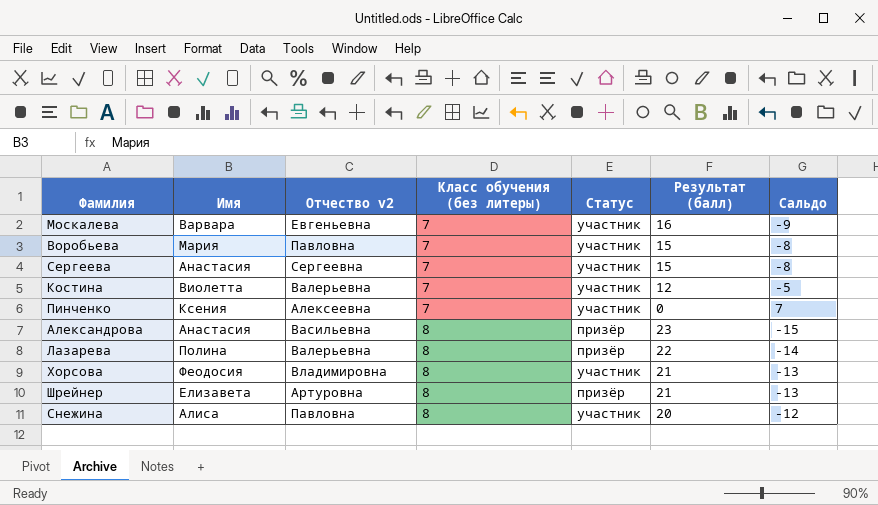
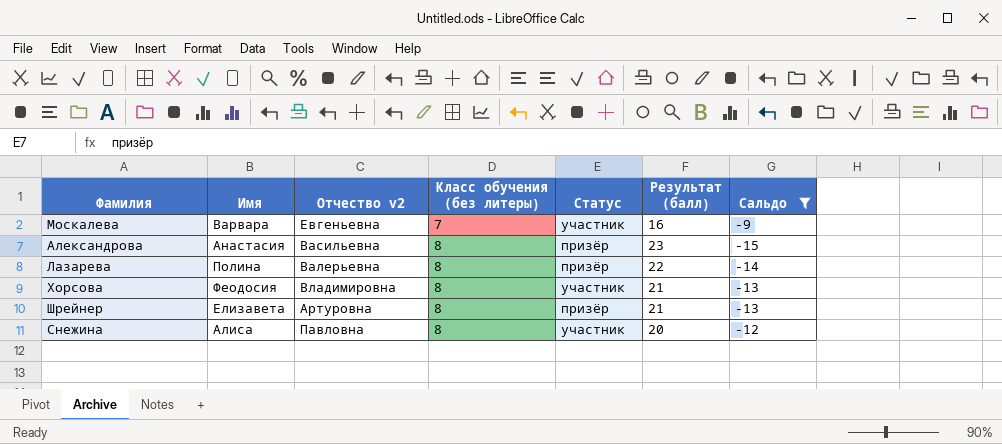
filter: none -> Сальдо <= -9

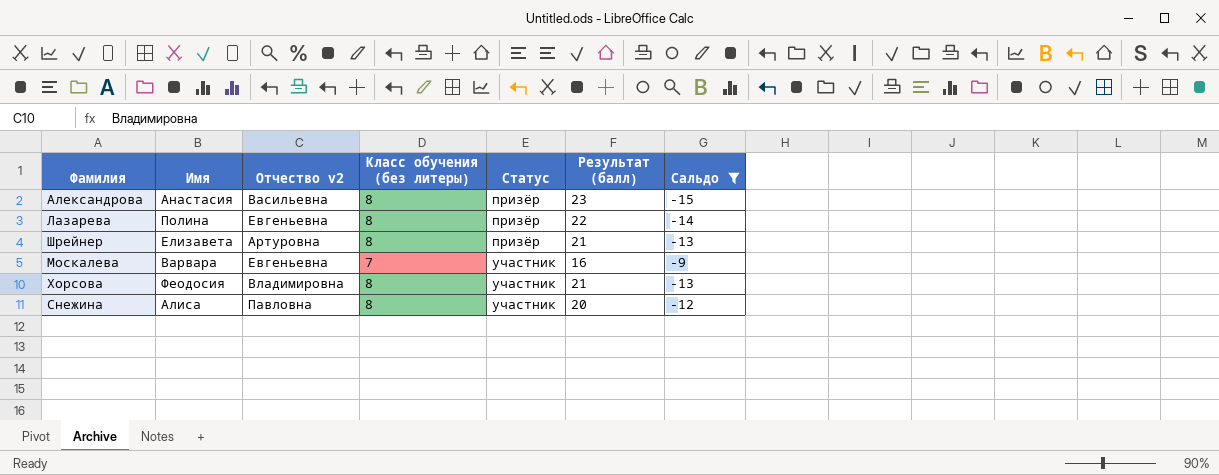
row order: Класс обучения (без литеры) ascending -> Статус ascending
Лазарева | Отчество v2: Валерьевна -> Евгеньевна

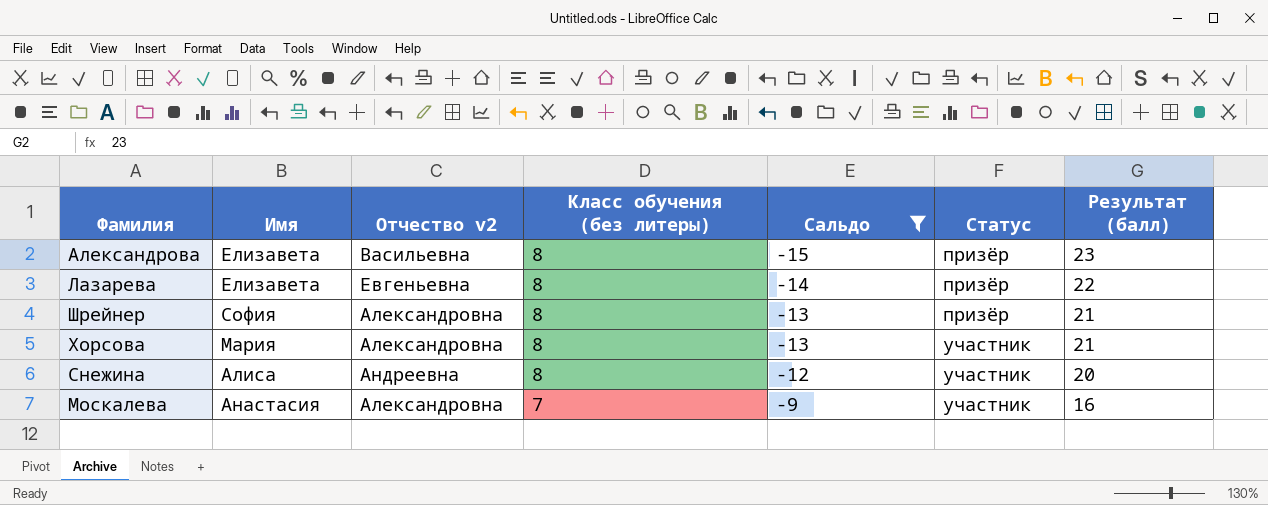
row order: Статус ascending -> Класс обучения (без литеры) descending
column Сальдо | position: 7 -> 5
Александрова | Имя: Анастасия -> Елизавета
Лазарева | Имя: Полина -> Елизавета
Шрейнер | Имя: Елизавета -> София
Шрейнер | Отчество v2: Артуровна -> Александровна
Хорсова | Имя: Феодосия -> Мария
Хорсова | Отчество v2: Владимировна -> Александровна
Снежина | Отчество v2: Павловна -> Андреевна
Москалева | Имя: Варвара -> Анастасия
Москалева | Отчество v2: Евгеньевна -> Александровна

